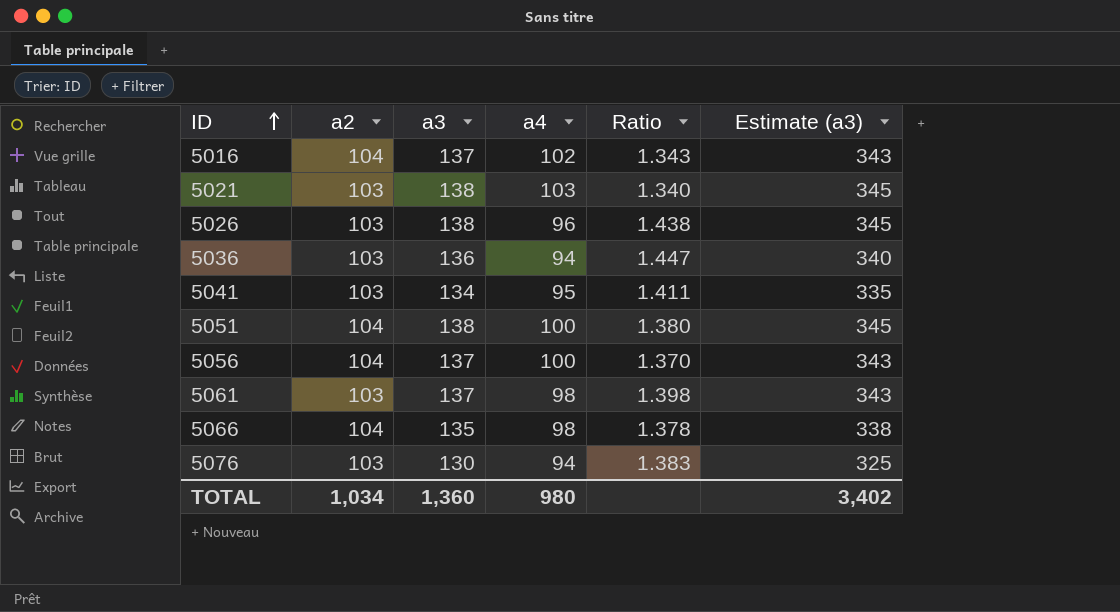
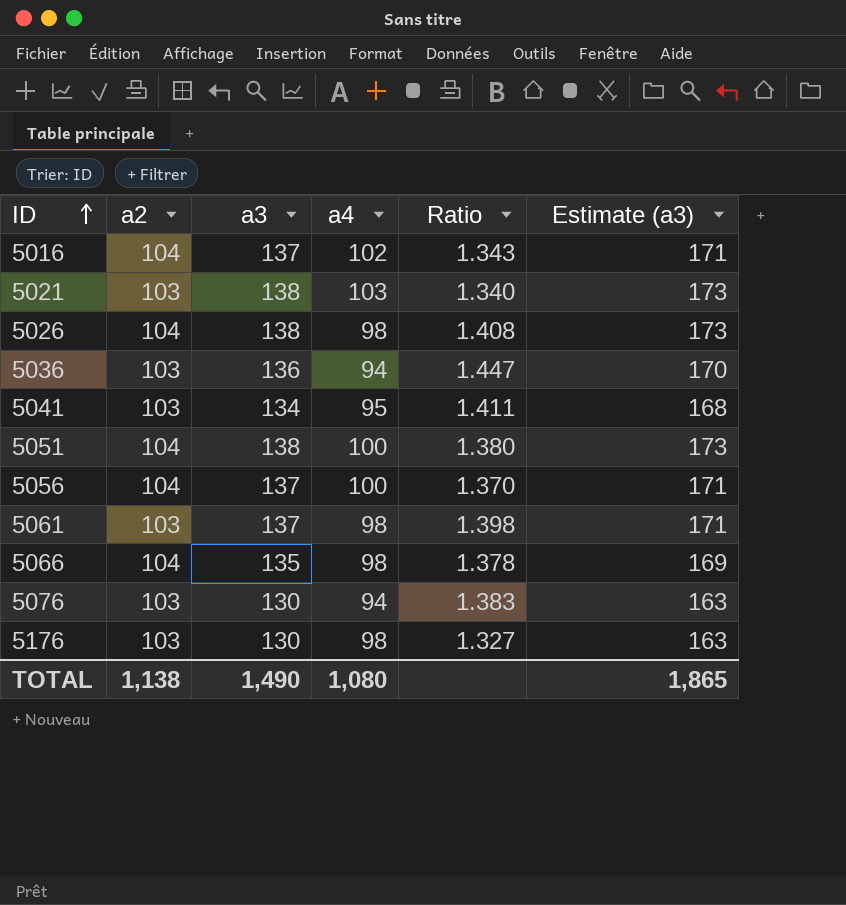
column Estimate (a3) | formula: [a3] * 2.5 -> [a3] * 1.25
5026 | a2: 103 -> 104
5026 | a4: 96 -> 98
5026 | Ratio: 1.438 -> 1.408
row 5176: none -> 103 | 130 | 98 | 1.327 | 163
TOTAL | a2: 1,034 -> 1,138
TOTAL | a3: 1,360 -> 1,490
TOTAL | a4: 980 -> 1,080
TOTAL | Estimate (a3): 3,402 -> 1,865

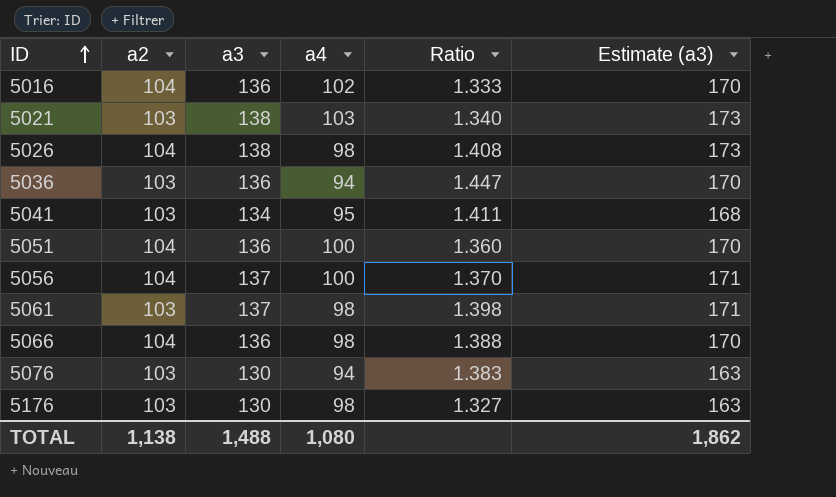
5016 | a3: 137 -> 136
5016 | Ratio: 1.343 -> 1.333
5016 | Estimate (a3): 171 -> 170
5051 | a3: 138 -> 136
5051 | Ratio: 1.380 -> 1.360
5051 | Estimate (a3): 173 -> 170
5066 | a3: 135 -> 136
5066 | Ratio: 1.378 -> 1.388
5066 | Estimate (a3): 169 -> 170
TOTAL | a3: 1,490 -> 1,488
TOTAL | Estimate (a3): 1,865 -> 1,862

